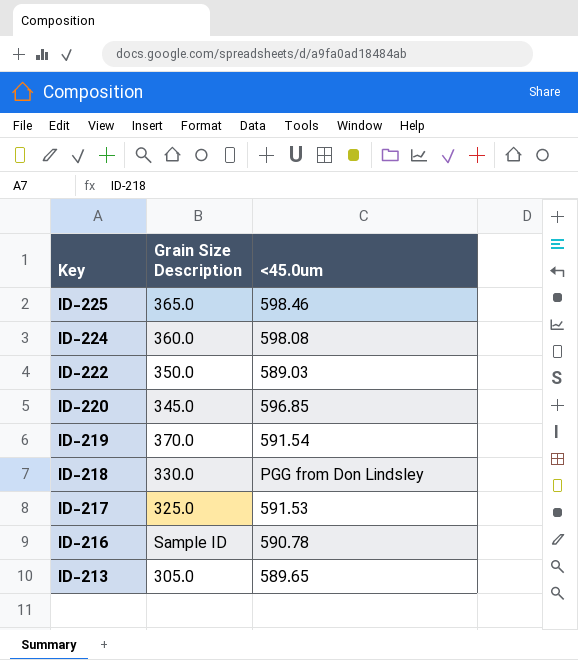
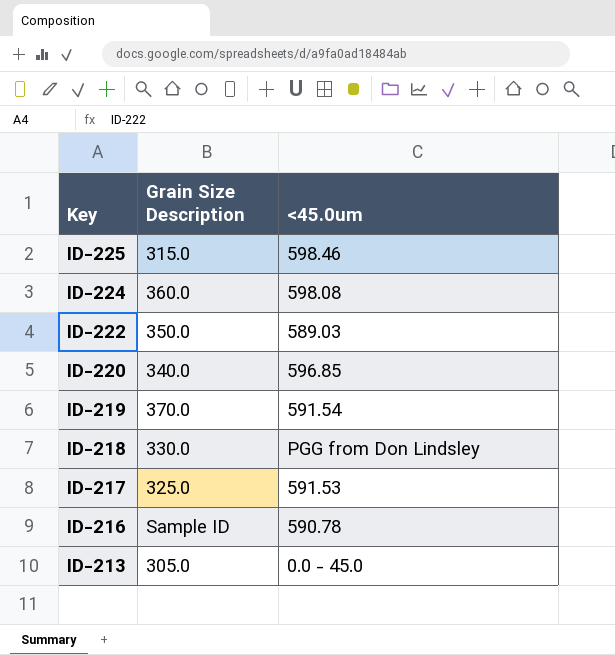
ID-225 | Grain Size Description: 365.0 -> 315.0
ID-220 | Grain Size Description: 345.0 -> 340.0
ID-213 | <45.0um: 589.65 -> 0.0 - 45.0

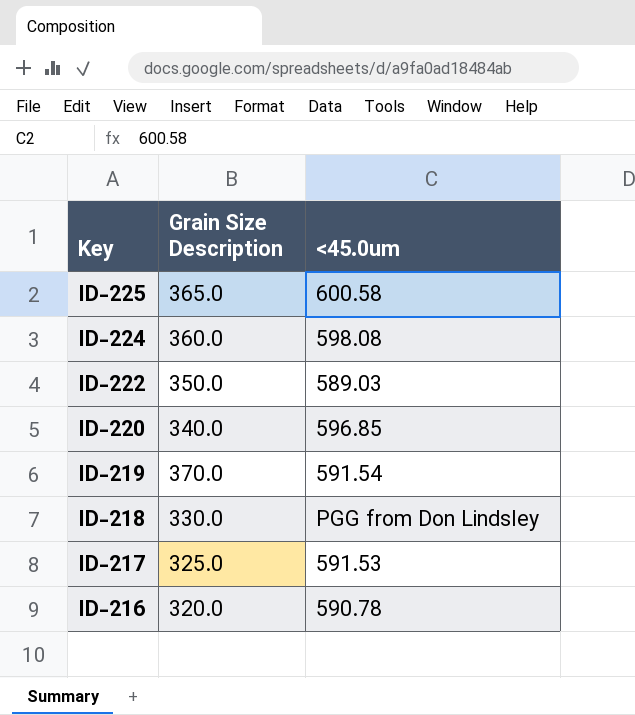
row ID-213: 305.0 | 0.0 - 45.0 -> none
ID-225 | Grain Size Description: 315.0 -> 365.0
ID-225 | <45.0um: 598.46 -> 600.58
ID-216 | Grain Size Description: Sample ID -> 320.0

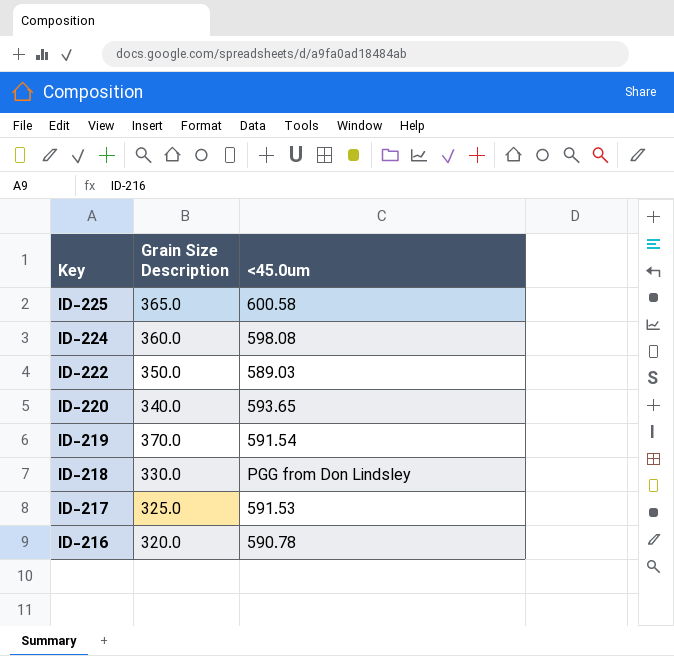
ID-220 | <45.0um: 596.85 -> 593.65

